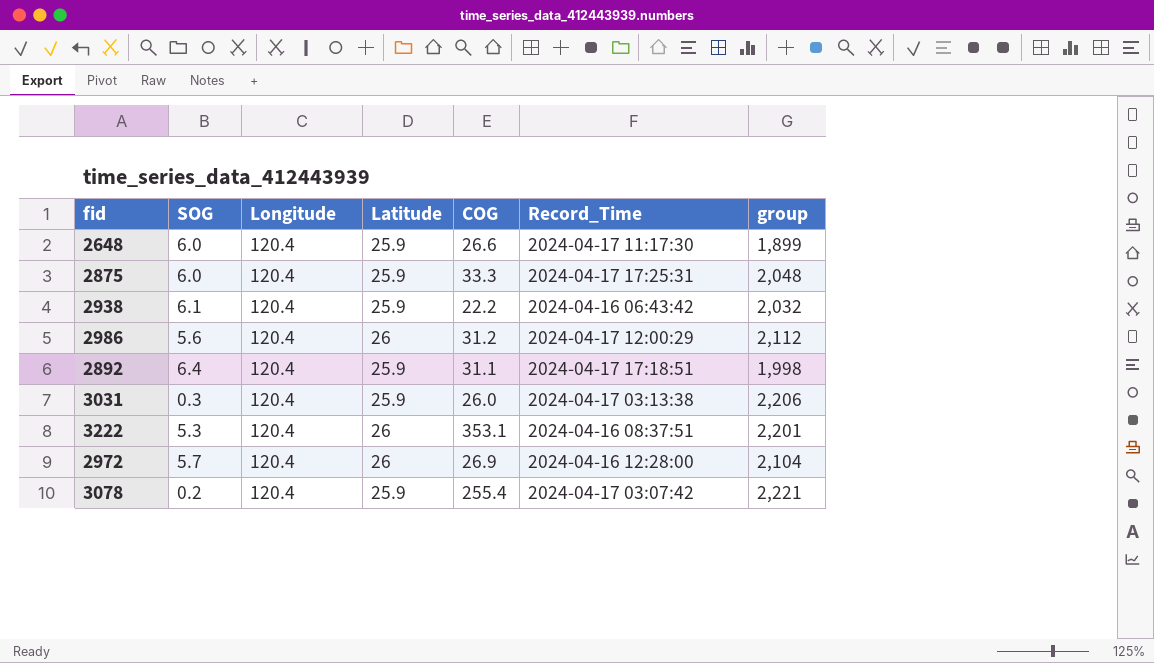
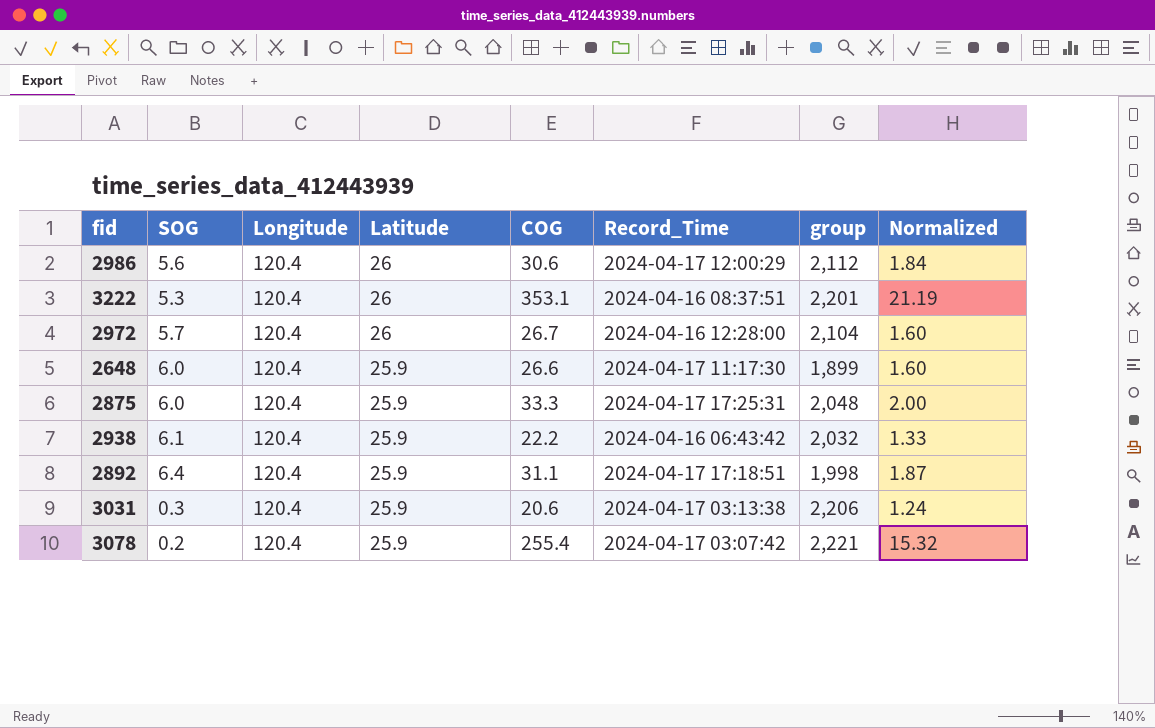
row order: none -> Latitude descending
column Normalized | formula: none -> [COG] * 0.06
2986 | COG: 31.2 -> 30.6
2972 | COG: 26.9 -> 26.7
3031 | COG: 26.0 -> 20.6

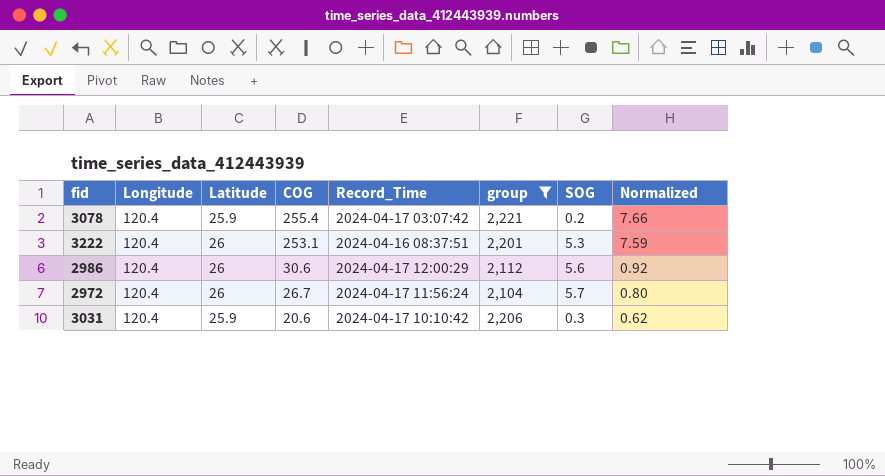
filter: none -> group >= 2,104
row order: Latitude descending -> COG descending
column SOG | position: 2 -> 7
column Normalized | formula: [COG] * 0.06 -> [COG] * 0.03
3222 | COG: 353.1 -> 253.1
2972 | Record_Time: 2024-04-16 12:28:00 -> 2024-04-17 11:56:24
3031 | Record_Time: 2024-04-17 03:13:38 -> 2024-04-17 10:10:42

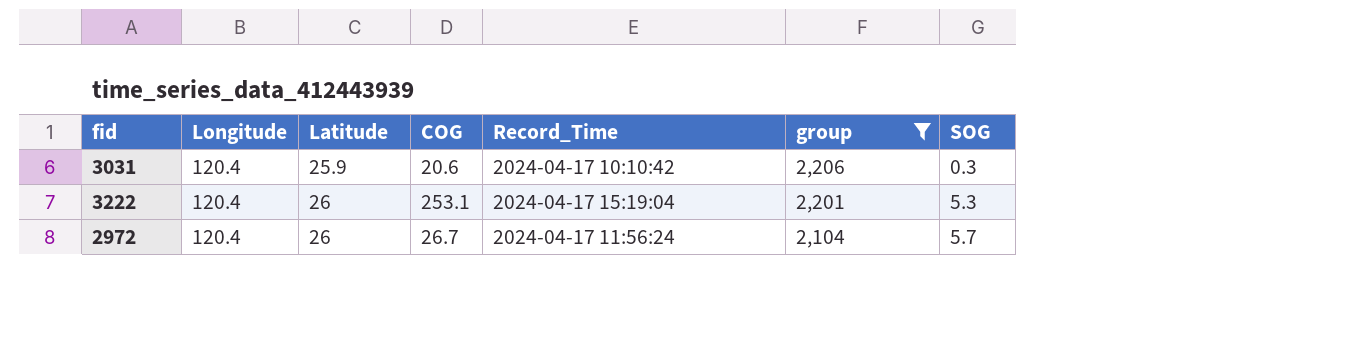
row order: COG descending -> Latitude ascending
column Normalized | formula: [COG] * 0.03 -> none
row 3078: 120.4 | 25.9 | 255.4 | 2024-04-17 03:07:42 | 2,221 | 0.2 | 7.66 -> none
row 2986: 120.4 | 26 | 30.6 | 2024-04-17 12:00:29 | 2,112 | 5.6 | 0.92 -> none
3222 | Record_Time: 2024-04-16 08:37:51 -> 2024-04-17 15:19:04

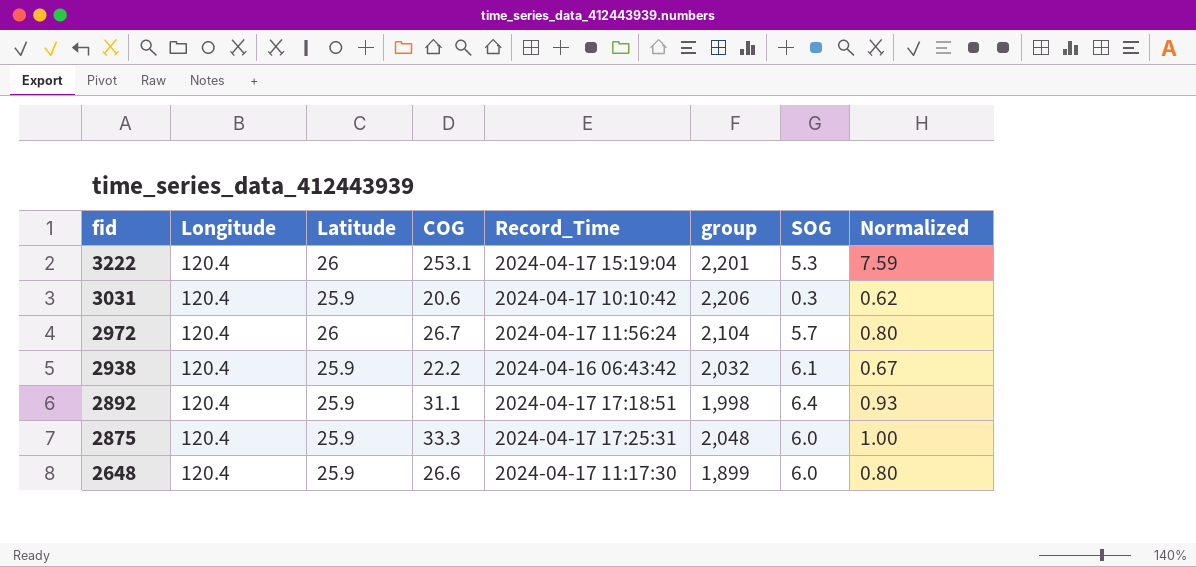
filter: group >= 2,104 -> none
row order: Latitude ascending -> fid descending
column Normalized | formula: none -> [COG] * 0.03

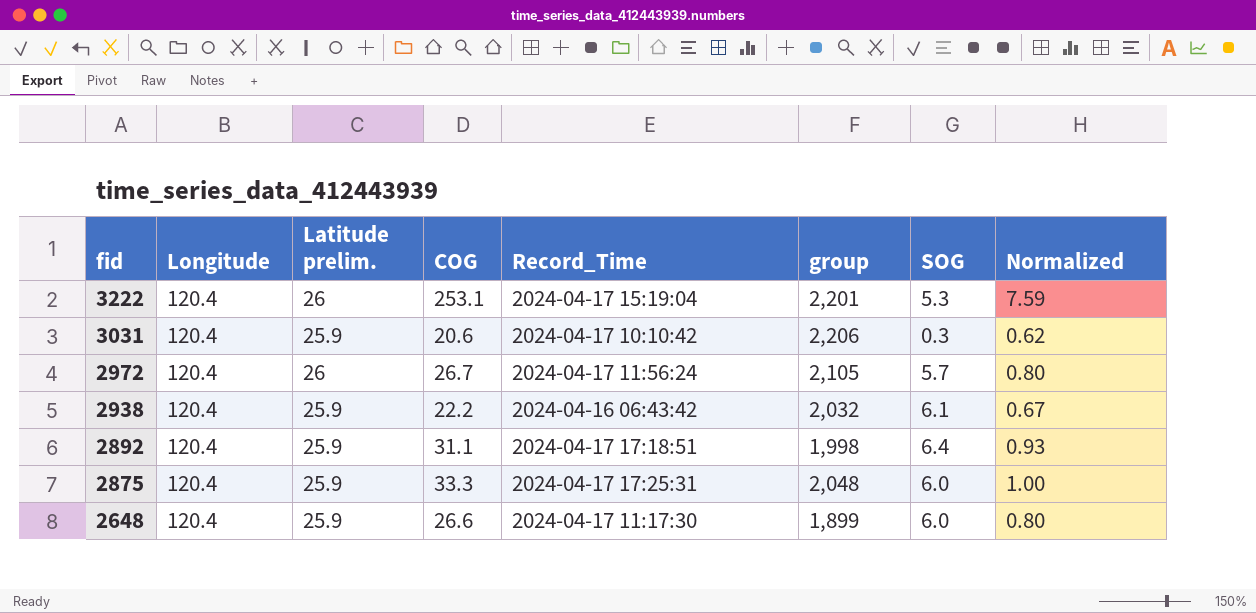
column name: Latitude -> Latitude prelim.
2972 | group: 2,104 -> 2,105

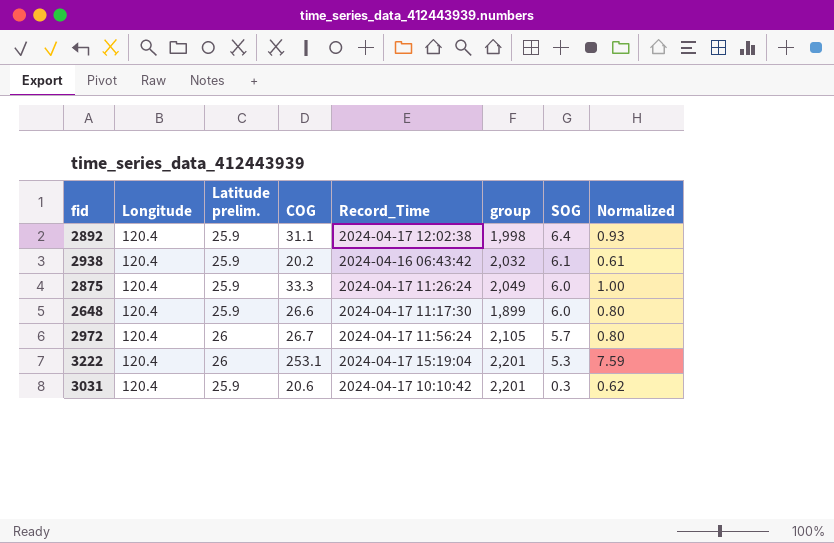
row order: fid descending -> SOG descending
2892 | Record_Time: 2024-04-17 17:18:51 -> 2024-04-17 12:02:38
2938 | COG: 22.2 -> 20.2
2938 | Normalized: 0.67 -> 0.61
2875 | Record_Time: 2024-04-17 17:25:31 -> 2024-04-17 11:26:24
2875 | group: 2,048 -> 2,049
3031 | group: 2,206 -> 2,201

